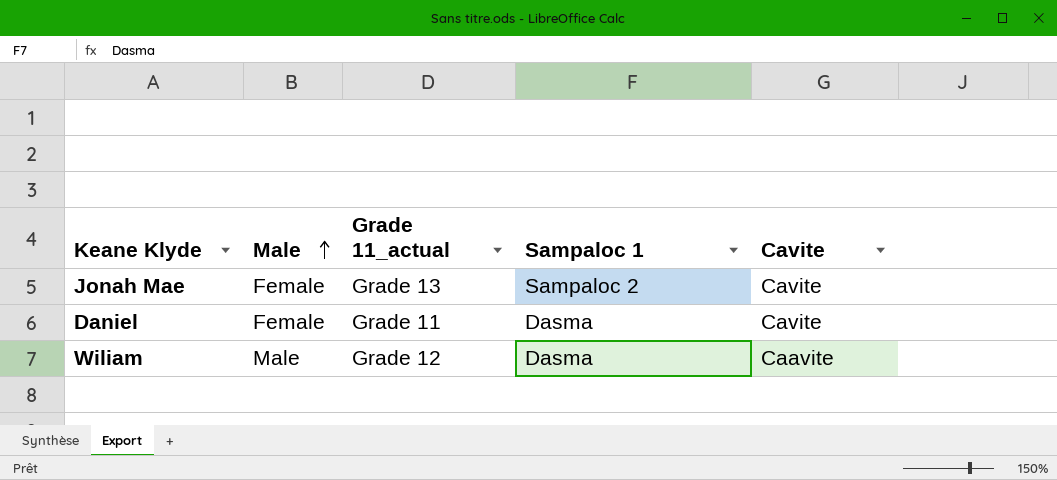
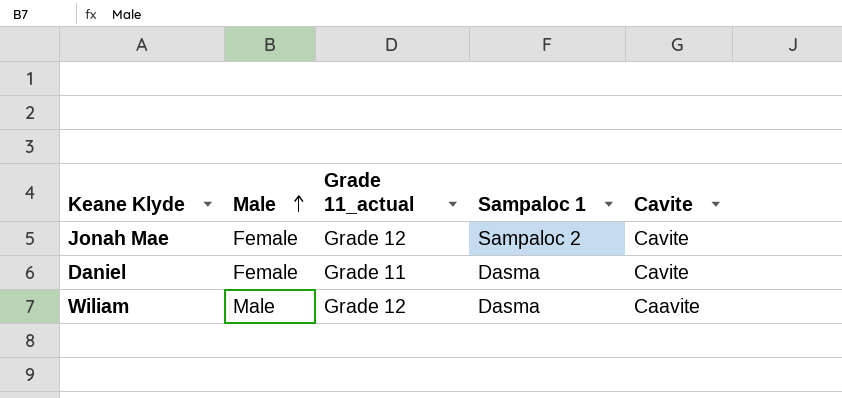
Jonah Mae | Grade 11_actual: Grade 13 -> Grade 12

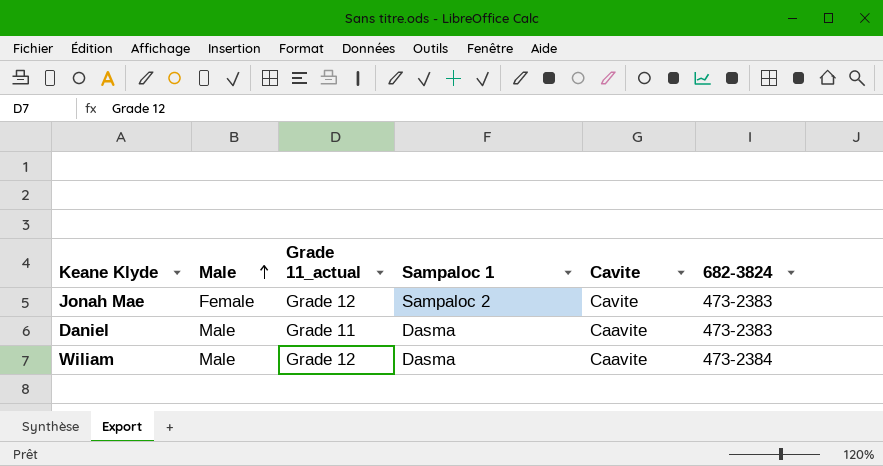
column 682-3824 | position: none -> 6
Daniel | Male: Female -> Male
Daniel | Cavite: Cavite -> Caavite

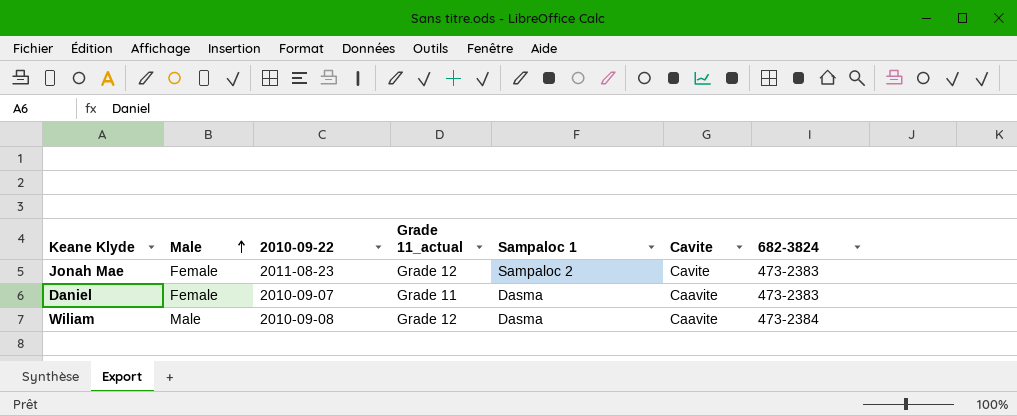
column 2010-09-22 | position: none -> 3
Daniel | Male: Male -> Female

